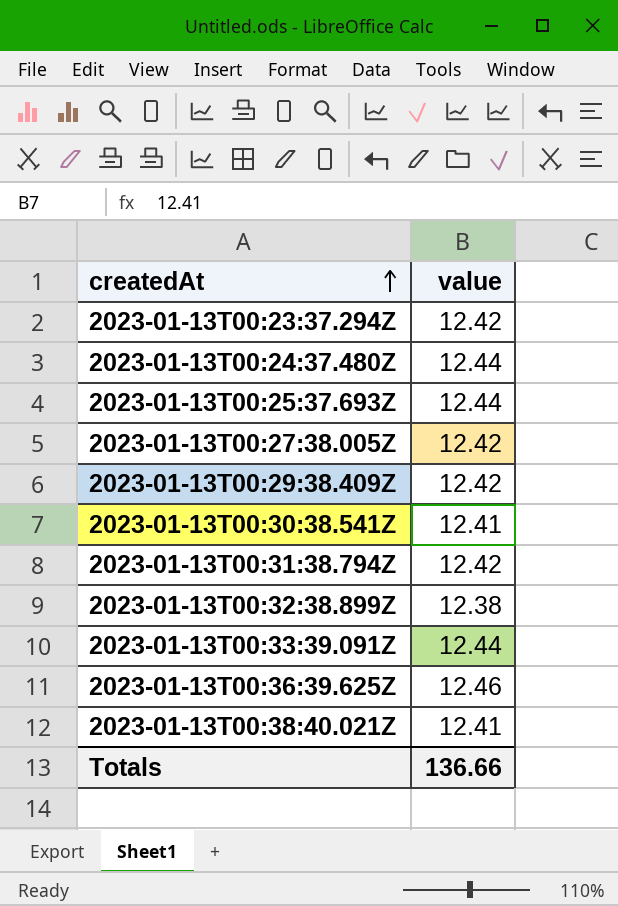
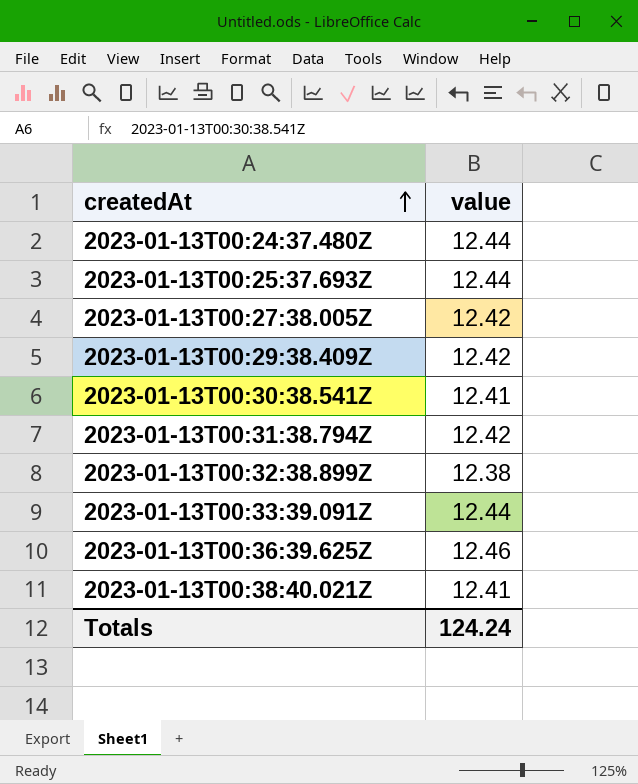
row 2023-01-13T00:23:37.294Z: 12.42 -> none
Totals | value: 136.66 -> 124.24

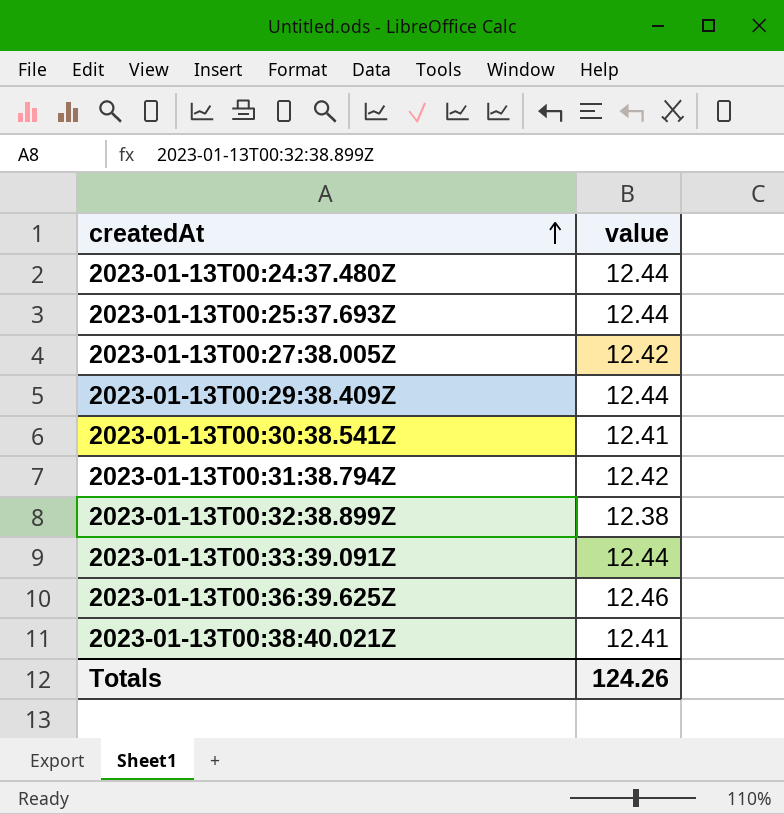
2023-01-13T00:29:38.409Z | value: 12.42 -> 12.44
Totals | value: 124.24 -> 124.26

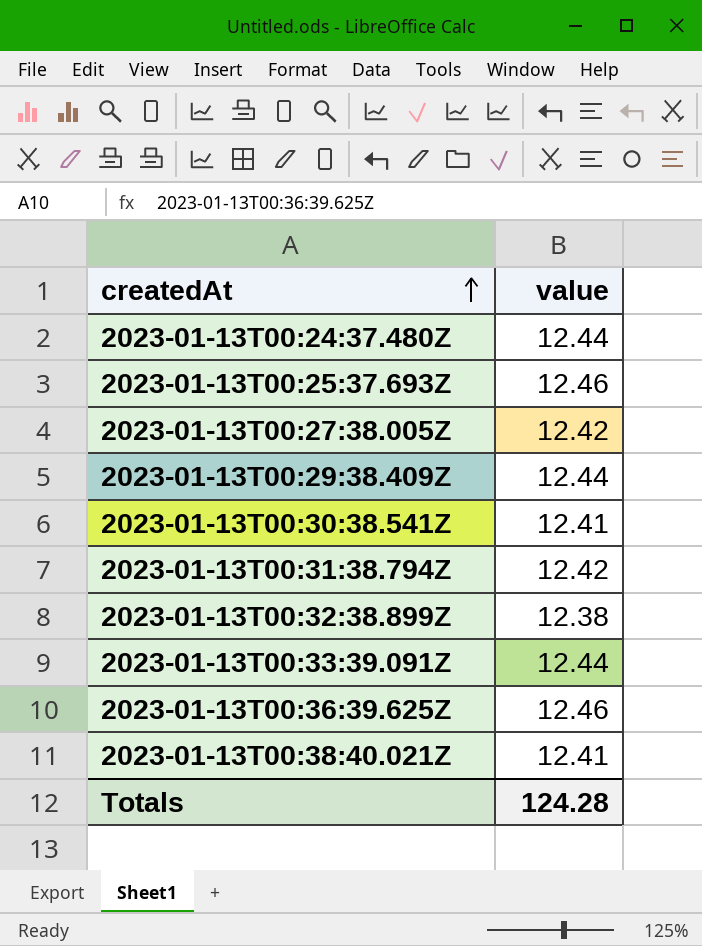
2023-01-13T00:25:37.693Z | value: 12.44 -> 12.46
Totals | value: 124.26 -> 124.28

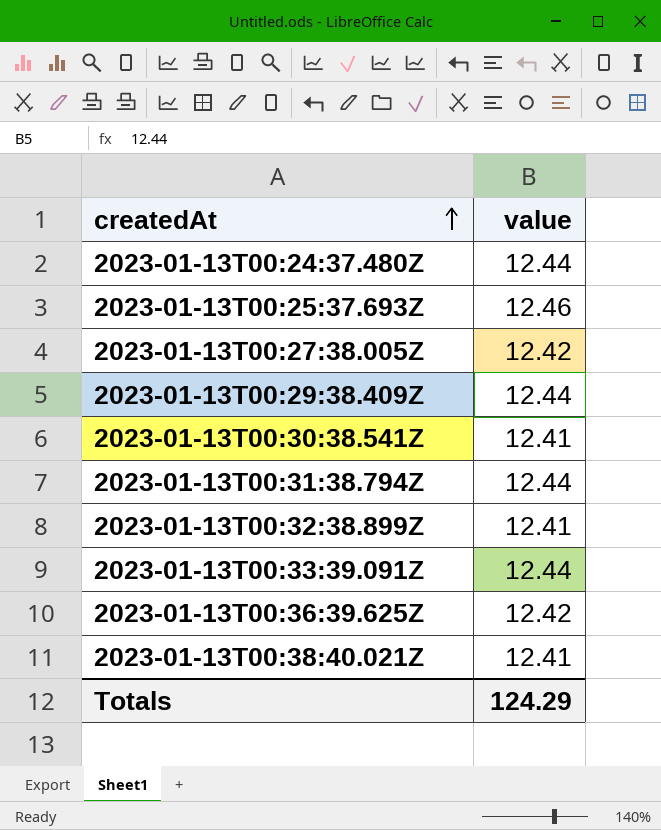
2023-01-13T00:31:38.794Z | value: 12.42 -> 12.44
2023-01-13T00:32:38.899Z | value: 12.38 -> 12.41
2023-01-13T00:36:39.625Z | value: 12.46 -> 12.42
Totals | value: 124.28 -> 124.29

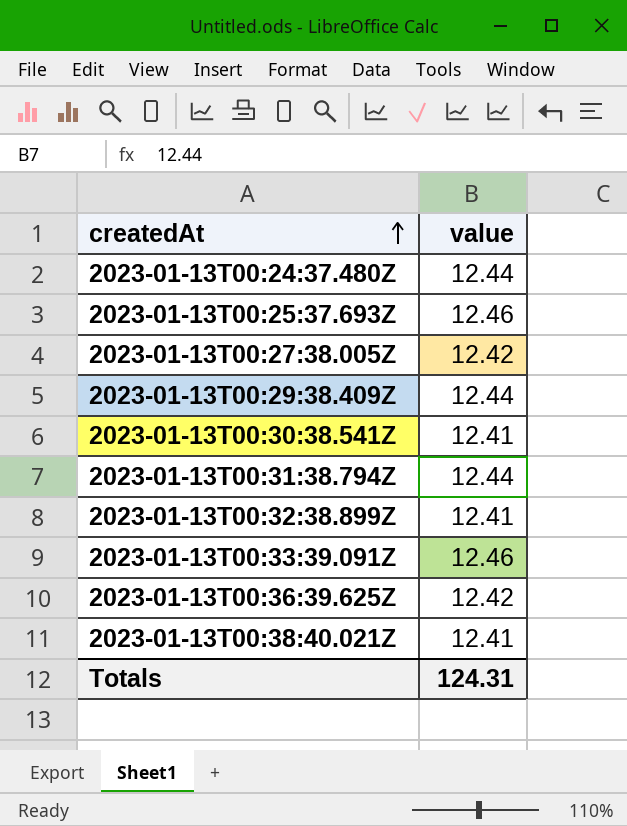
2023-01-13T00:33:39.091Z | value: 12.44 -> 12.46
Totals | value: 124.29 -> 124.31

